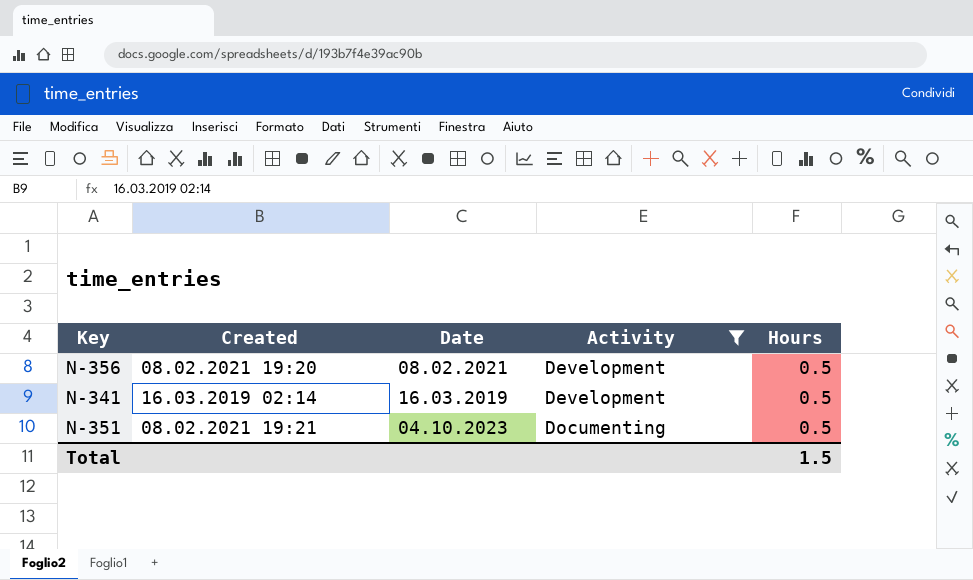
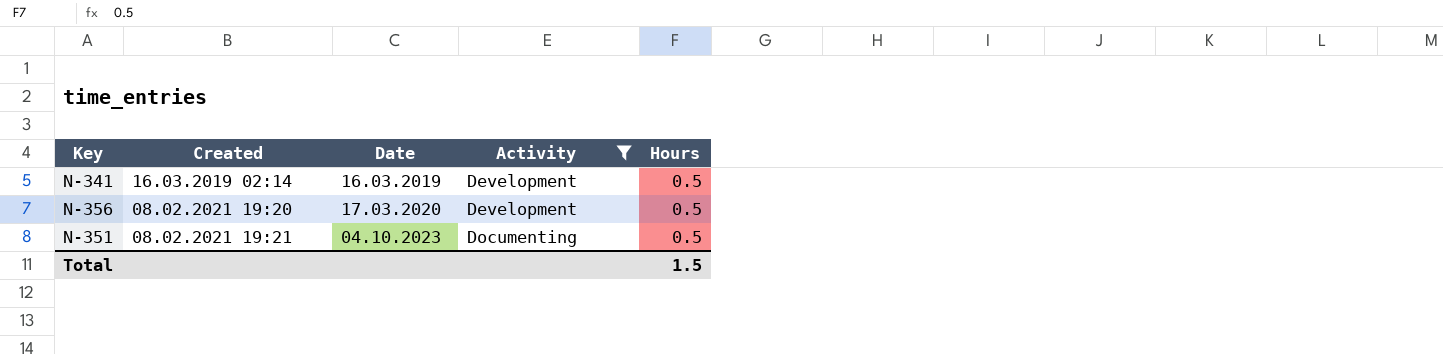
row order: Activity ascending -> Created ascending
N-356 | Date: 08.02.2021 -> 17.03.2020

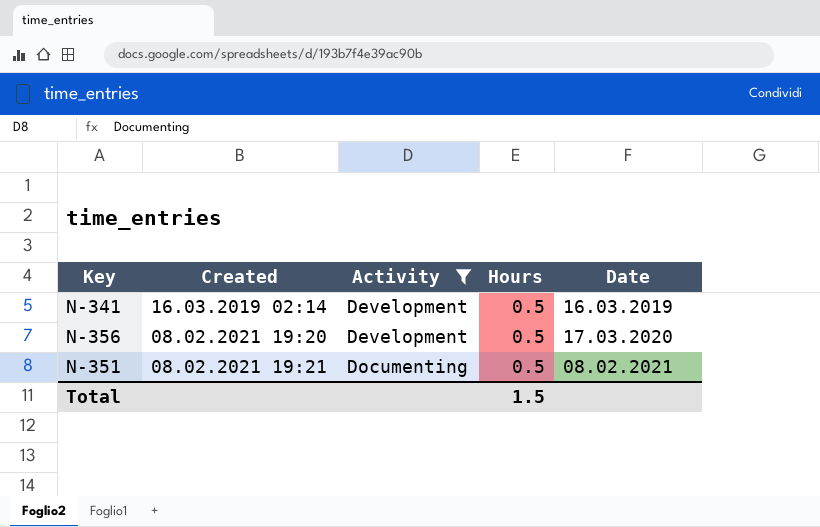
column Date | position: 3 -> 5
N-351 | Date: 04.10.2023 -> 08.02.2021

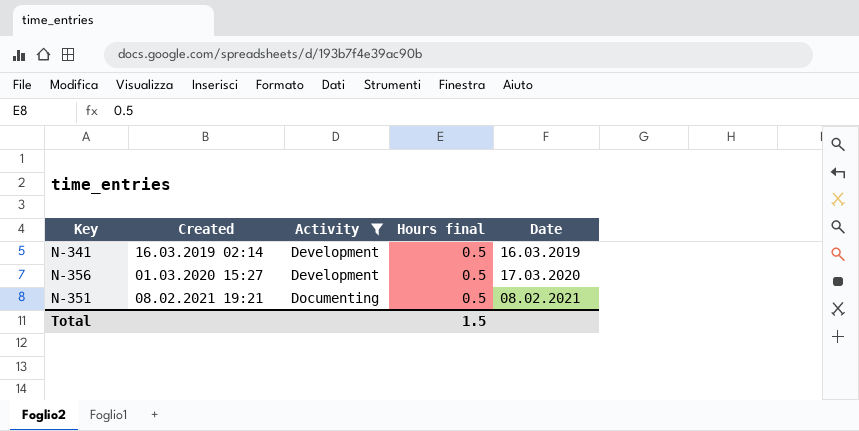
column name: Hours -> Hours final
N-356 | Created: 08.02.2021 19:20 -> 01.03.2020 15:27

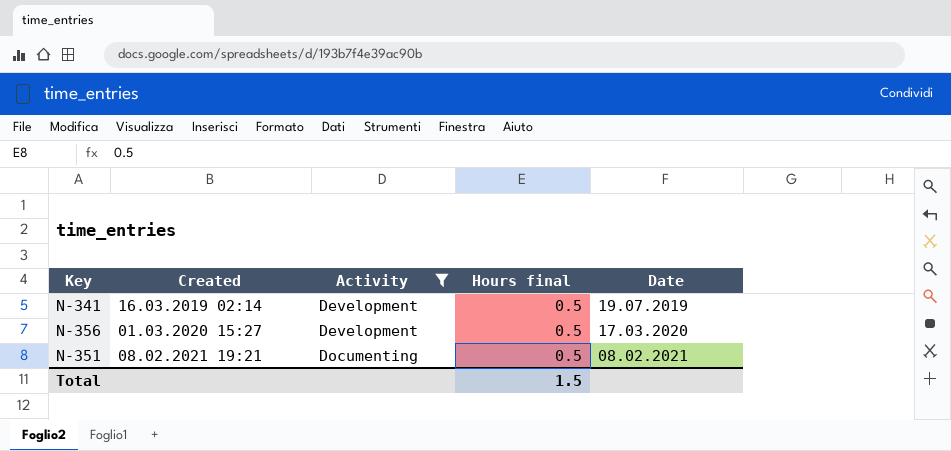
N-341 | Date: 16.03.2019 -> 19.07.2019

